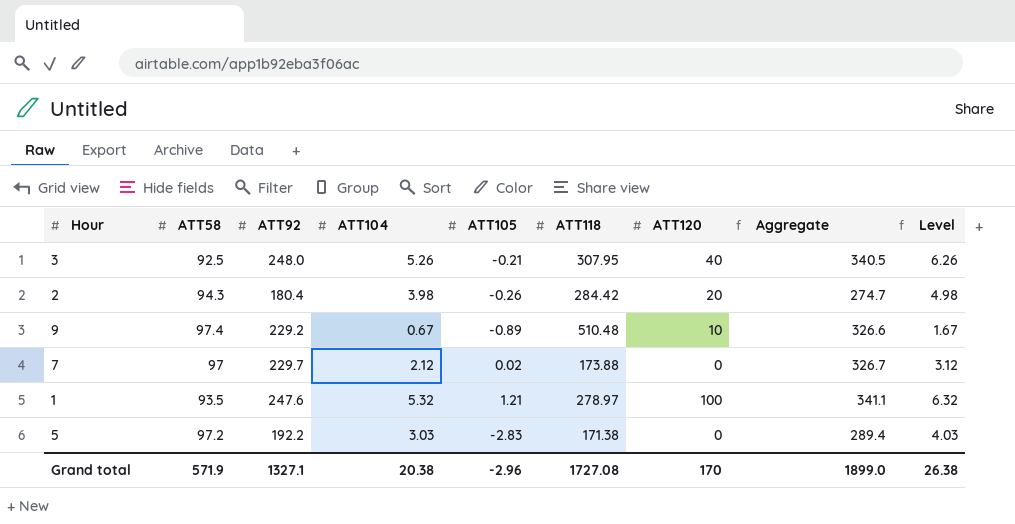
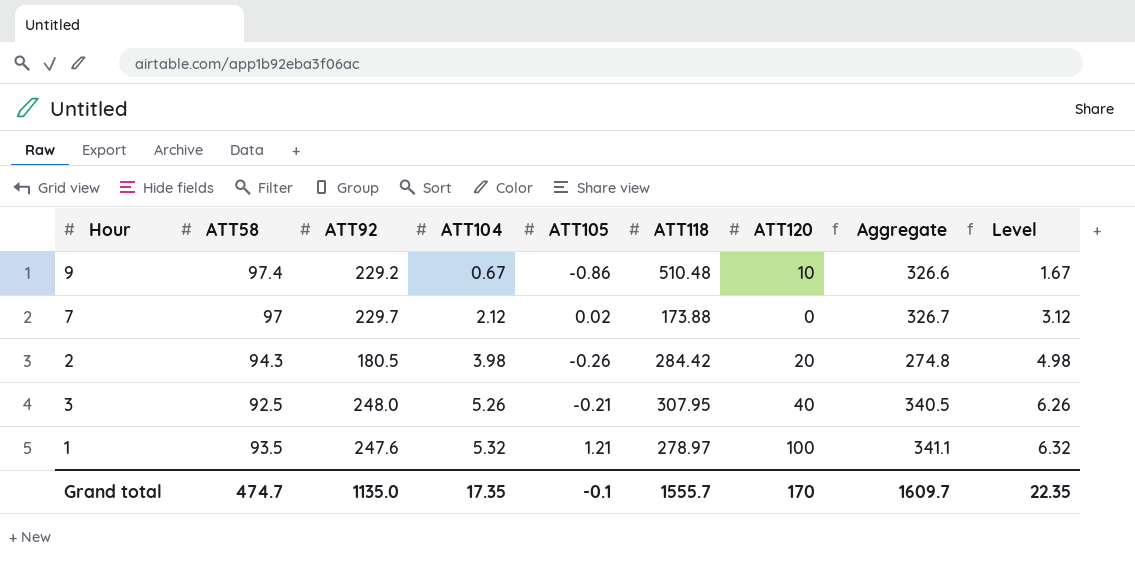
row order: none -> ATT104 ascending
row 5: 97.2 | 192.2 | 3.03 | -2.83 | 171.38 | 0 | 289.4 | 4.03 -> none
9 | ATT105: -0.89 -> -0.86
2 | ATT92: 180.4 -> 180.5
2 | Aggregate: 274.7 -> 274.8
Grand total | ATT58: 571.9 -> 474.7
Grand total | ATT92: 1327.1 -> 1135.0
Grand total | ATT104: 20.38 -> 17.35
Grand total | ATT105: -2.96 -> -0.1
Grand total | ATT118: 1727.08 -> 1555.7
Grand total | Aggregate: 1899.0 -> 1609.7
Grand total | Level: 26.38 -> 22.35

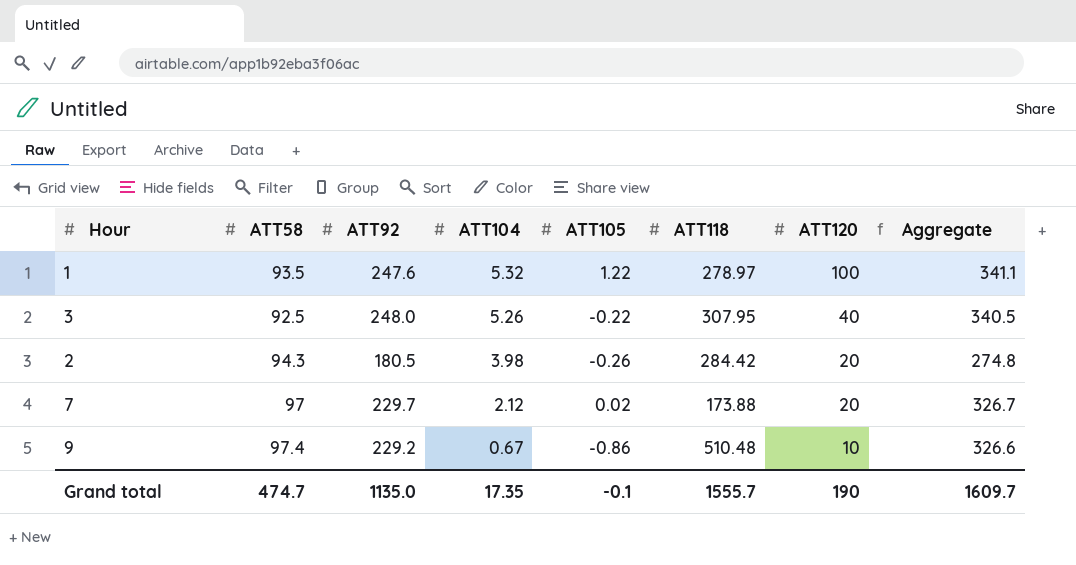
row order: ATT104 ascending -> ATT104 descending
column Level | formula: [ATT104] + 1 -> none
1 | ATT105: 1.21 -> 1.22
3 | ATT105: -0.21 -> -0.22
7 | ATT120: 0 -> 20
Grand total | ATT120: 170 -> 190

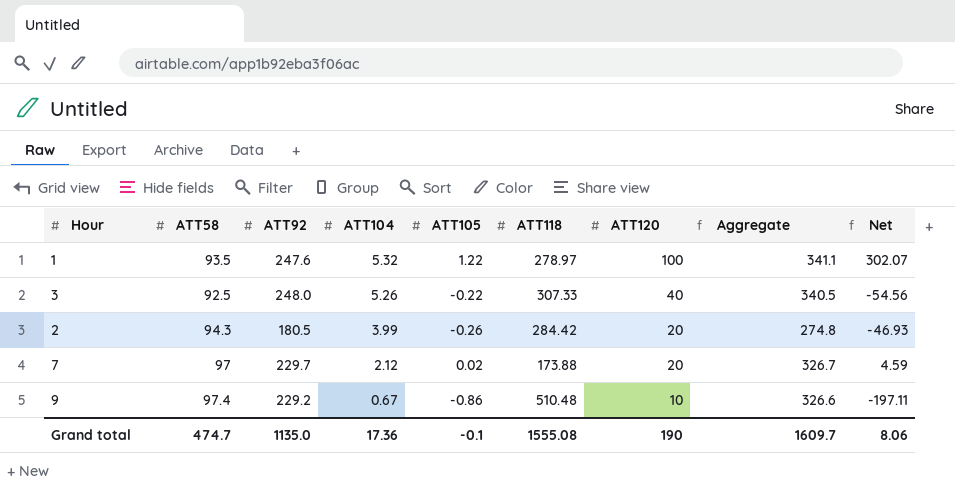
column Net | formula: none -> [ATT92] * [ATT105]
3 | ATT118: 307.95 -> 307.33
2 | ATT104: 3.98 -> 3.99
Grand total | ATT104: 17.35 -> 17.36
Grand total | ATT118: 1555.7 -> 1555.08

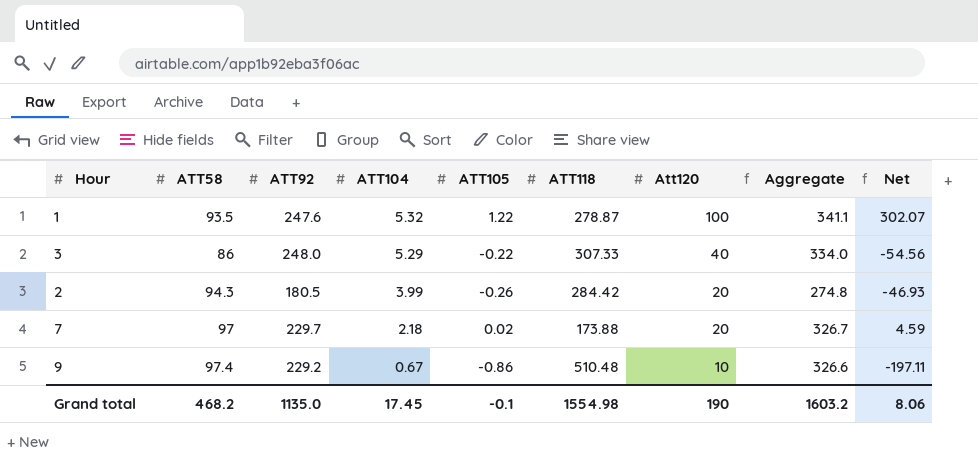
column name: ATT120 -> Att120
1 | ATT118: 278.97 -> 278.87
3 | ATT58: 92.5 -> 86
3 | ATT104: 5.26 -> 5.29
3 | Aggregate: 340.5 -> 334.0
7 | ATT104: 2.12 -> 2.18
Grand total | ATT58: 474.7 -> 468.2
Grand total | ATT104: 17.36 -> 17.45
Grand total | ATT118: 1555.08 -> 1554.98
Grand total | Aggregate: 1609.7 -> 1603.2

